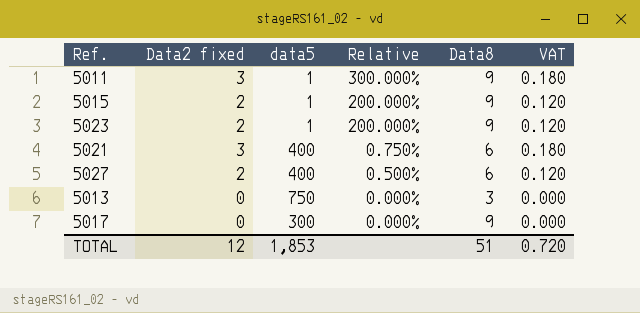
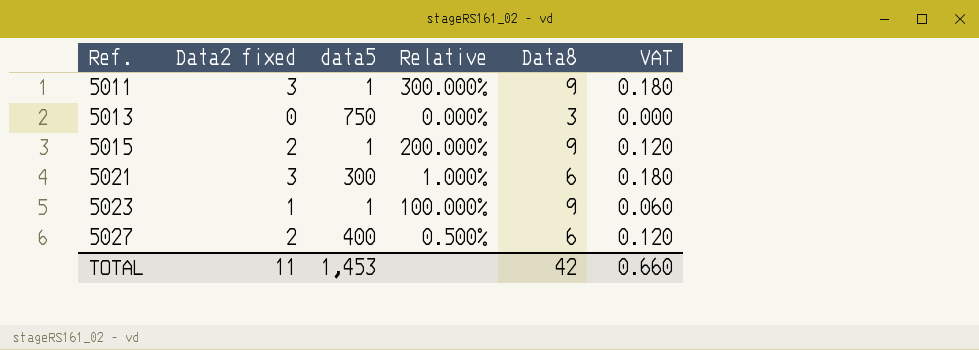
row order: Relative descending -> Ref. ascending
row 5017: 0 | 300 | 0.000% | 9 | 0.000 -> none
5021 | data5: 400 -> 300
5021 | Relative: 0.750% -> 1.000%
5023 | Data2 fixed: 2 -> 1
5023 | Relative: 200.000% -> 100.000%
5023 | VAT: 0.120 -> 0.060
TOTAL | Data2 fixed: 12 -> 11
TOTAL | data5: 1,853 -> 1,453
TOTAL | Data8: 51 -> 42
TOTAL | VAT: 0.720 -> 0.660

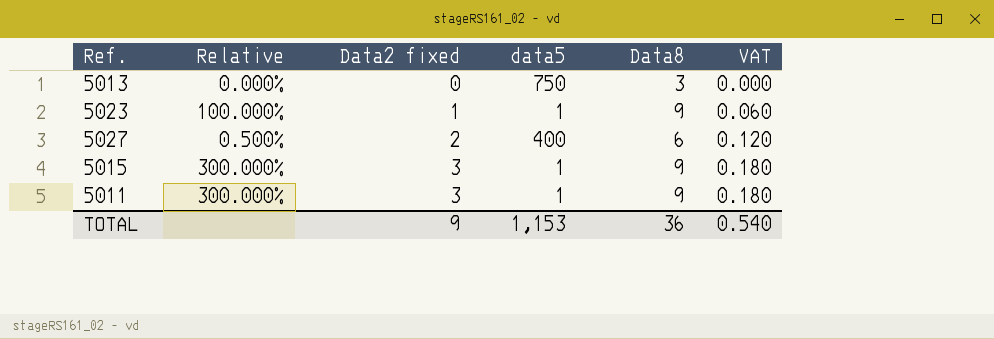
row order: Ref. ascending -> Data2 fixed ascending
column Relative | position: 4 -> 2
row 5021: 3 | 300 | 1.000% | 6 | 0.180 -> none
5015 | Relative: 200.000% -> 300.000%
5015 | Data2 fixed: 2 -> 3
5015 | VAT: 0.120 -> 0.180
TOTAL | Data2 fixed: 11 -> 9
TOTAL | data5: 1,453 -> 1,153
TOTAL | Data8: 42 -> 36
TOTAL | VAT: 0.660 -> 0.540

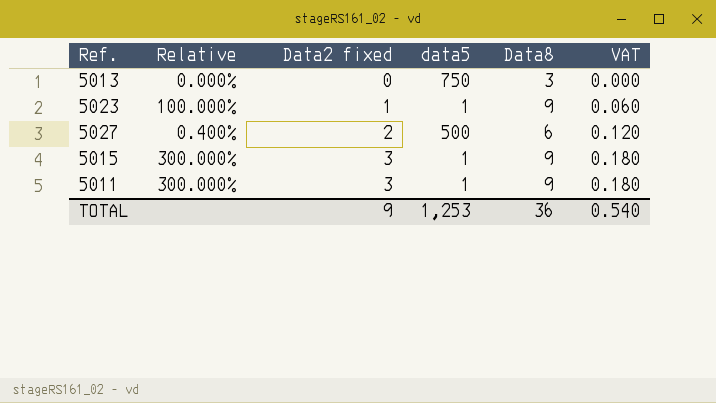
5027 | Relative: 0.500% -> 0.400%
5027 | data5: 400 -> 500
TOTAL | data5: 1,153 -> 1,253

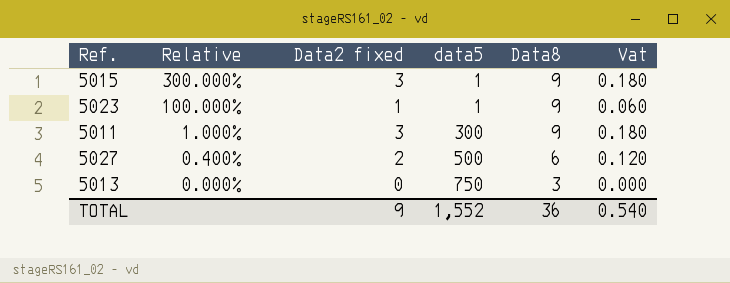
row order: Data2 fixed ascending -> Relative descending
column name: VAT -> Vat
5011 | Relative: 300.000% -> 1.000%
5011 | data5: 1 -> 300
TOTAL | data5: 1,253 -> 1,552

